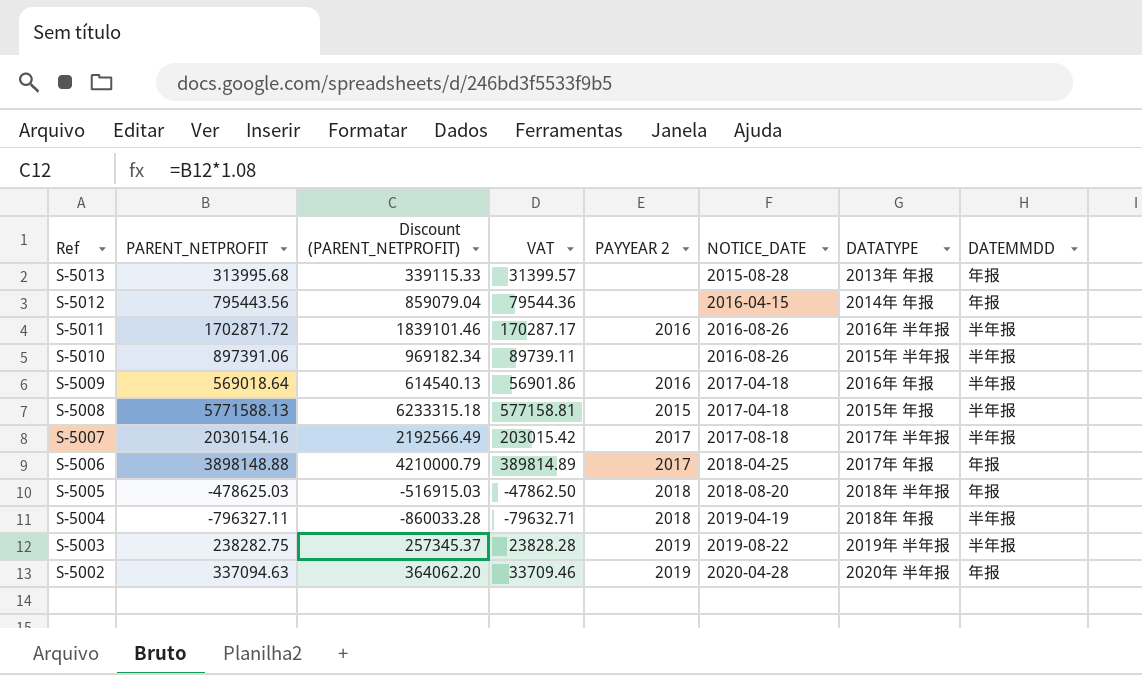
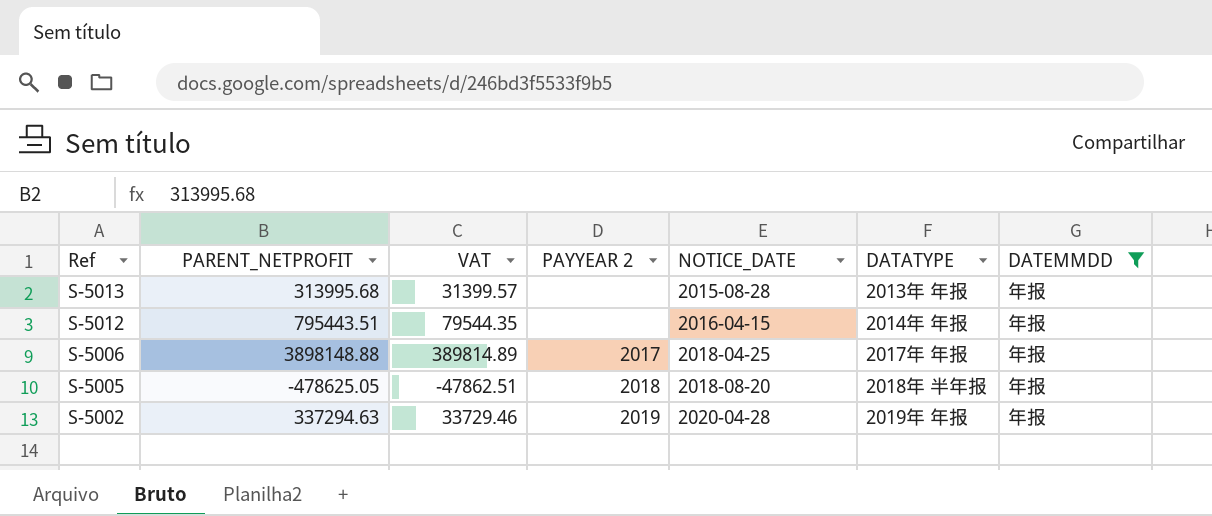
filter: none -> DATEMMDD = 年报
column Discount (PARENT_NETPROFIT) | formula: [PARENT_NETPROFIT] * 1.08 -> none
S-5012 | PARENT_NETPROFIT: 795443.56 -> 795443.51
S-5012 | VAT: 79544.36 -> 79544.35
S-5005 | PARENT_NETPROFIT: -478625.03 -> -478625.05
S-5005 | VAT: -47862.50 -> -47862.51
S-5002 | PARENT_NETPROFIT: 337094.63 -> 337294.63
S-5002 | VAT: 33709.46 -> 33729.46
S-5002 | DATATYPE: 2020年 半年报 -> 2019年 年报

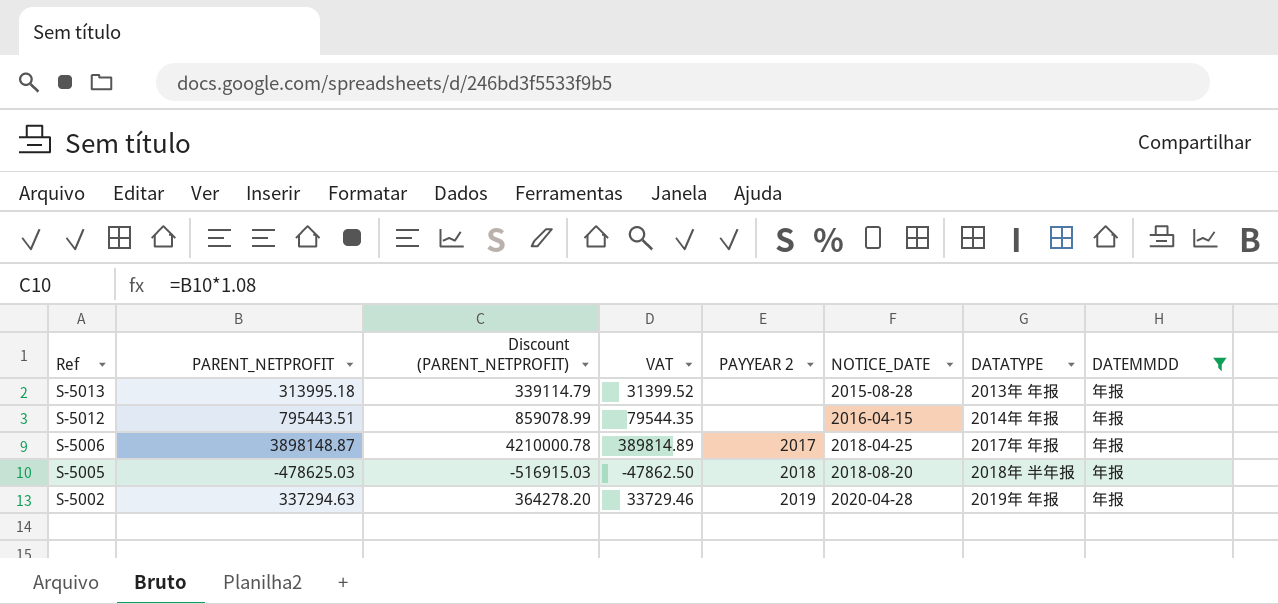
column Discount (PARENT_NETPROFIT) | formula: none -> [PARENT_NETPROFIT] * 1.08
S-5013 | PARENT_NETPROFIT: 313995.68 -> 313995.18
S-5013 | VAT: 31399.57 -> 31399.52
S-5006 | PARENT_NETPROFIT: 3898148.88 -> 3898148.87
S-5005 | PARENT_NETPROFIT: -478625.05 -> -478625.03
S-5005 | VAT: -47862.51 -> -47862.50

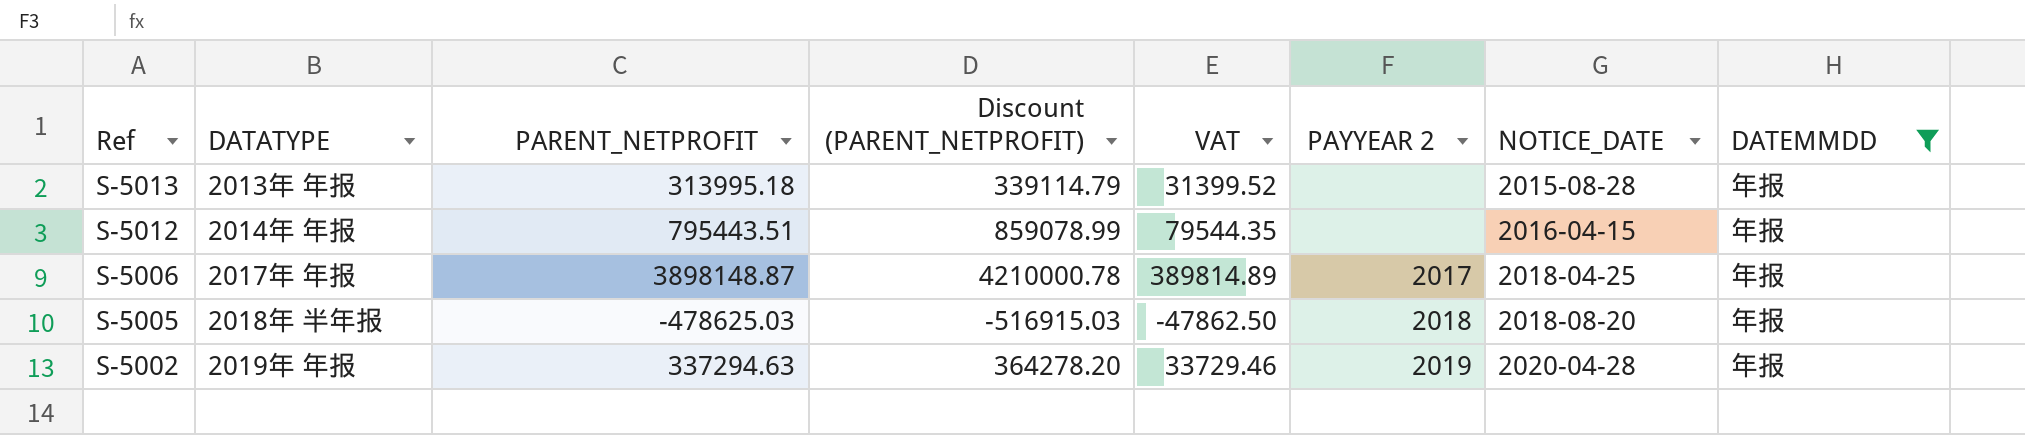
column DATATYPE | position: 7 -> 2

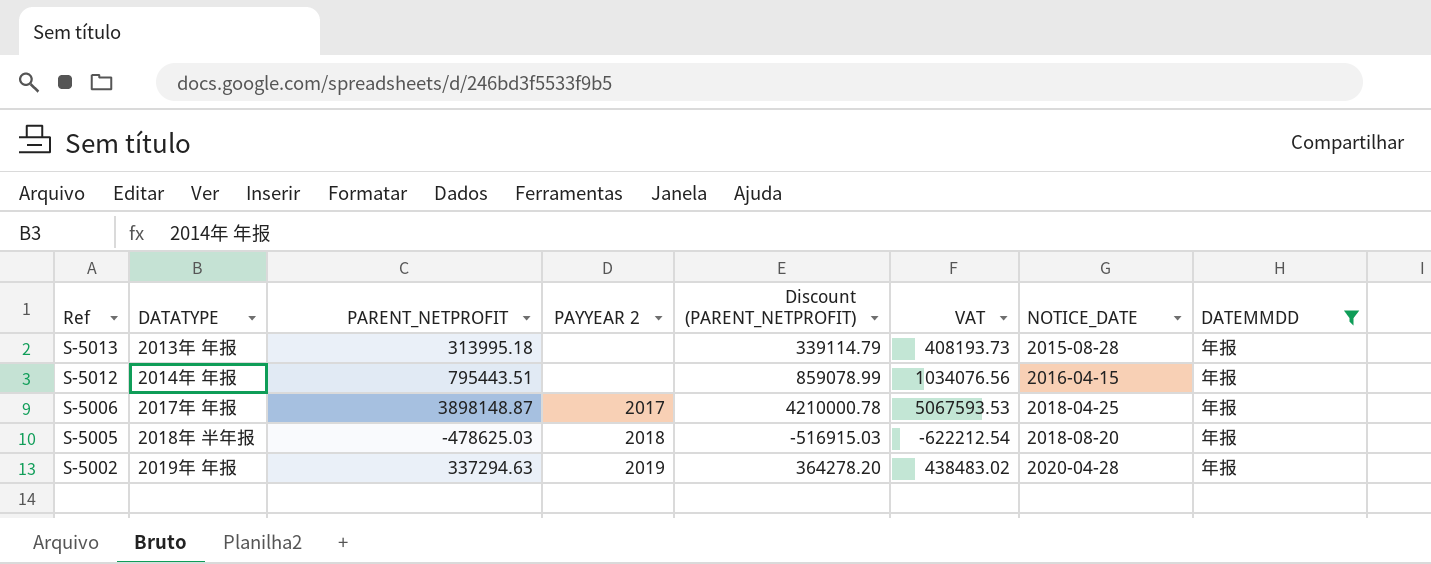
column PAYYEAR 2 | position: 6 -> 4
column VAT | formula: [PARENT_NETPROFIT] * 0.1 -> [PARENT_NETPROFIT] * 1.3

